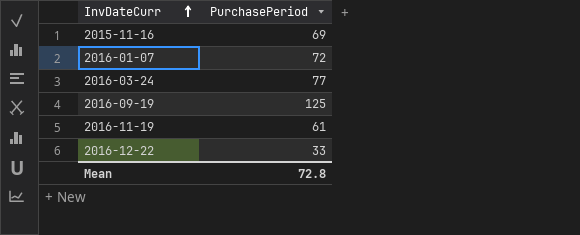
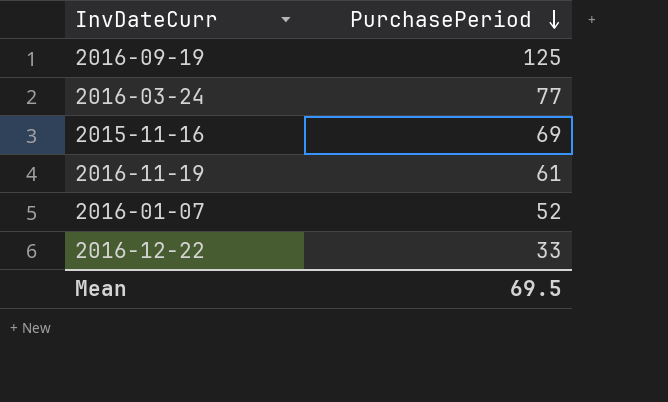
row order: InvDateCurr ascending -> PurchasePeriod descending
2016-01-07 | PurchasePeriod: 72 -> 52
Mean | PurchasePeriod: 72.8 -> 69.5

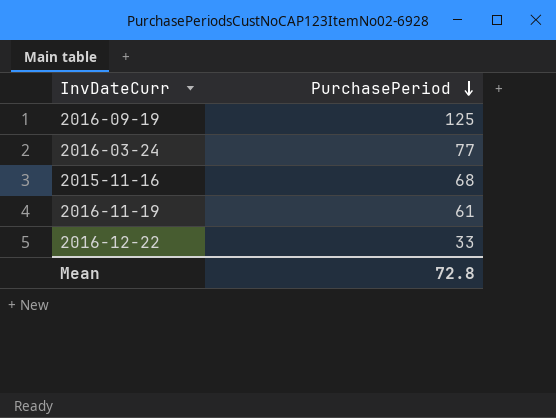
row 2016-01-07: 52 -> none
2015-11-16 | PurchasePeriod: 69 -> 68
Mean | PurchasePeriod: 69.5 -> 72.8

